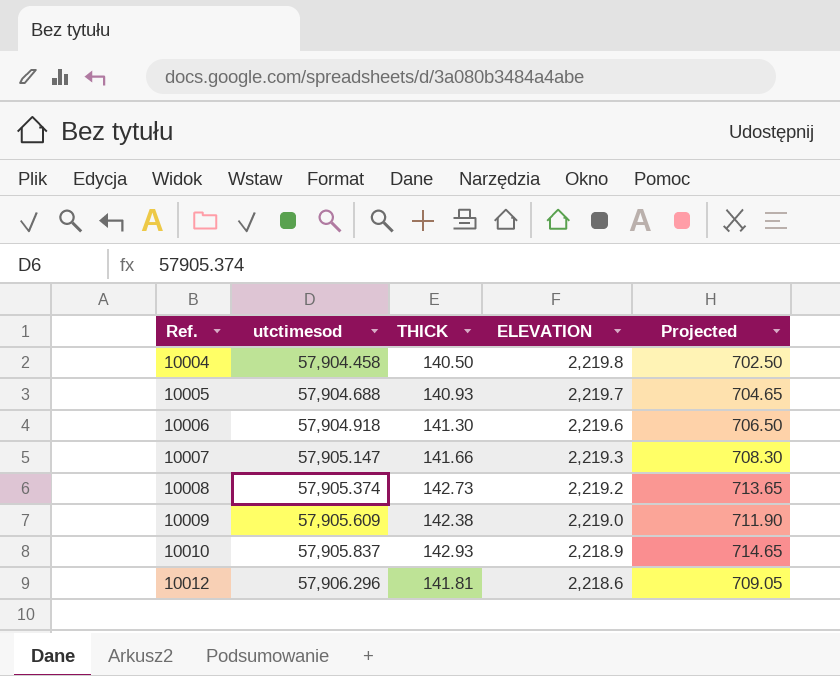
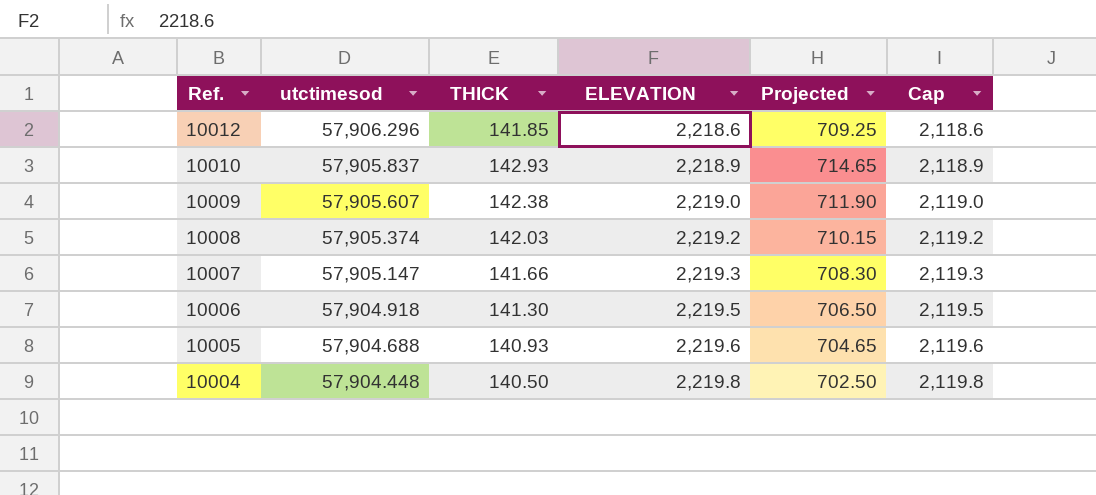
row order: Ref. ascending -> Ref. descending
column Cap | formula: none -> [ELEVATION] - 100
10012 | THICK: 141.81 -> 141.85
10012 | Projected: 709.05 -> 709.25
10009 | utctimesod: 57,905.609 -> 57,905.607
10008 | THICK: 142.73 -> 142.03
10008 | Projected: 713.65 -> 710.15
10006 | ELEVATION: 2,219.6 -> 2,219.5
10005 | ELEVATION: 2,219.7 -> 2,219.6
10004 | utctimesod: 57,904.458 -> 57,904.448

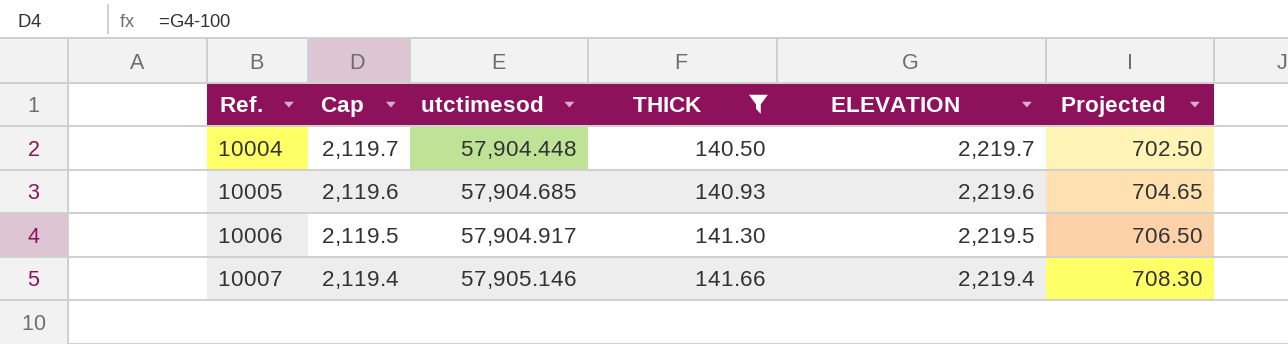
filter: none -> THICK <= 141.66
row order: Ref. descending -> Ref. ascending
column Cap | position: 6 -> 2
10004 | Cap: 2,119.8 -> 2,119.7
10004 | ELEVATION: 2,219.8 -> 2,219.7
10005 | utctimesod: 57,904.688 -> 57,904.685
10006 | utctimesod: 57,904.918 -> 57,904.917
10007 | Cap: 2,119.3 -> 2,119.4
10007 | utctimesod: 57,905.147 -> 57,905.146
10007 | ELEVATION: 2,219.3 -> 2,219.4

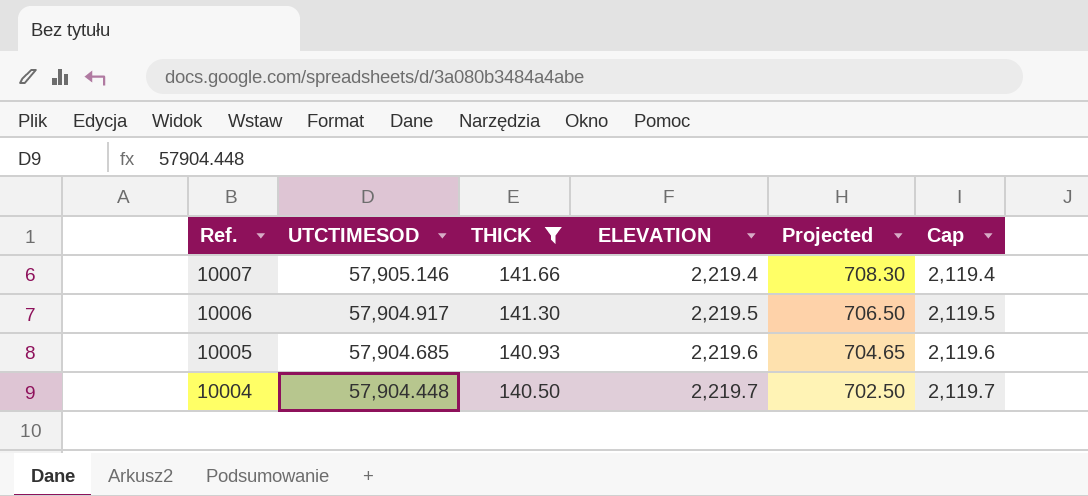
row order: Ref. ascending -> Ref. descending
column name: utctimesod -> UTCTIMESOD
column Cap | position: 2 -> 6

